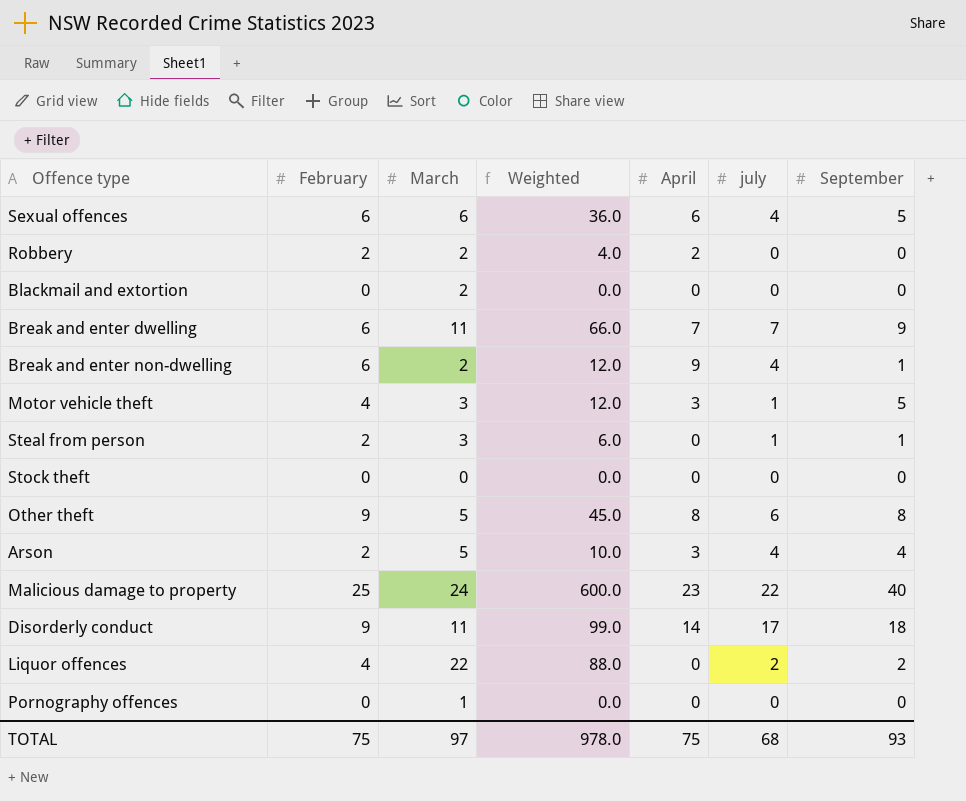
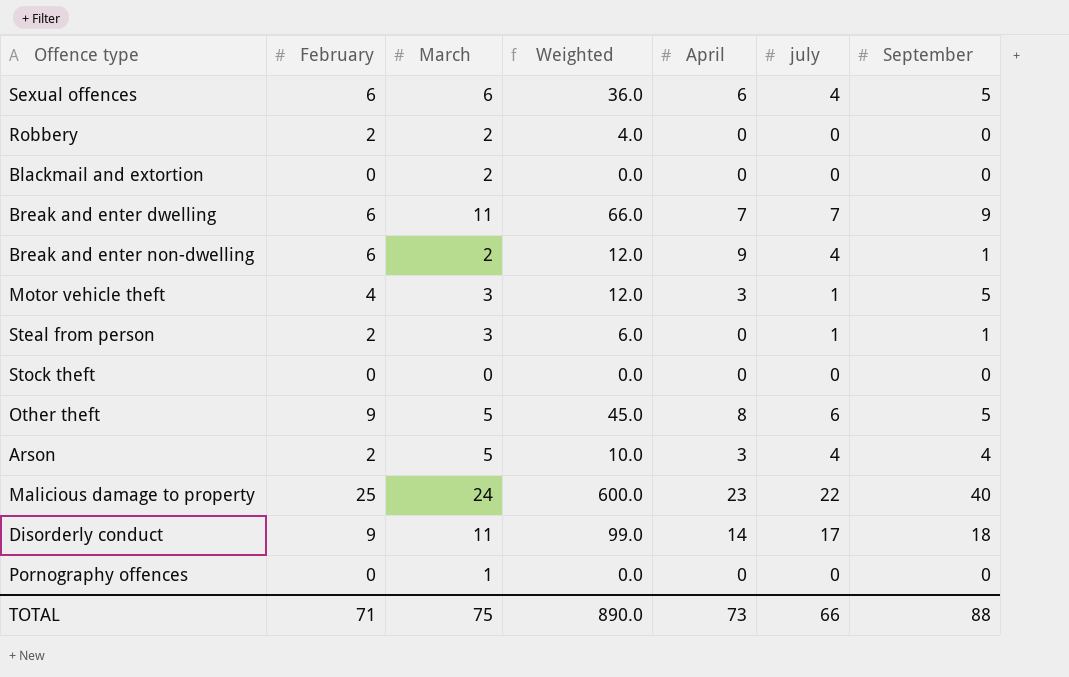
row Liquor offences: 4 | 22 | 88.0 | 0 | 2 | 2 -> none
Robbery | April: 2 -> 0
Other theft | September: 8 -> 5
TOTAL | February: 75 -> 71
TOTAL | March: 97 -> 75
TOTAL | Weighted: 978.0 -> 890.0
TOTAL | April: 75 -> 73
TOTAL | july: 68 -> 66
TOTAL | September: 93 -> 88

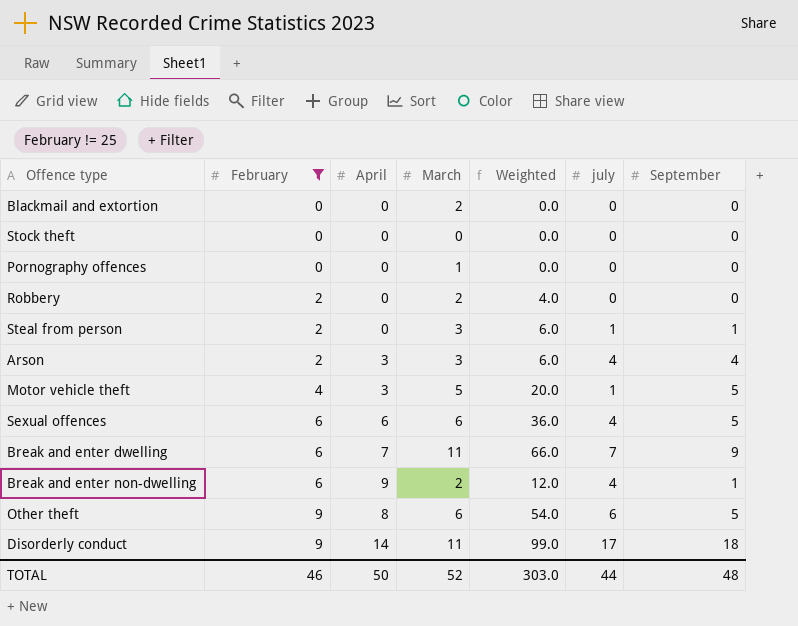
filter: none -> February != 25
row order: none -> February ascending
column April | position: 5 -> 3
Arson | March: 5 -> 3
Arson | Weighted: 10.0 -> 6.0
Motor vehicle theft | March: 3 -> 5
Motor vehicle theft | Weighted: 12.0 -> 20.0
Other theft | March: 5 -> 6
Other theft | Weighted: 45.0 -> 54.0
TOTAL | February: 71 -> 46
TOTAL | April: 73 -> 50
TOTAL | March: 75 -> 52
TOTAL | Weighted: 890.0 -> 303.0
TOTAL | july: 66 -> 44
TOTAL | September: 88 -> 48

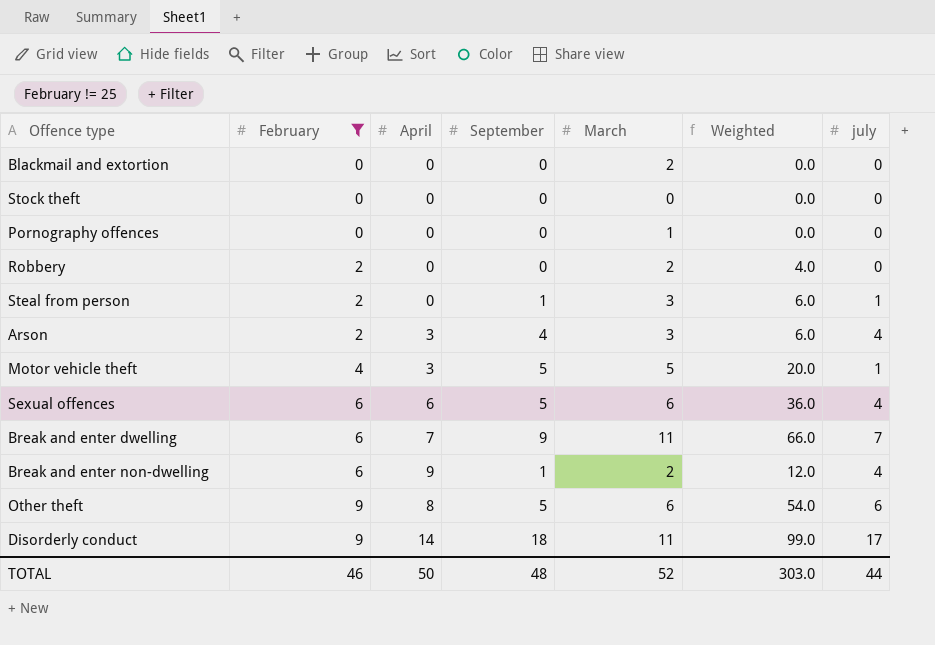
column September | position: 7 -> 4

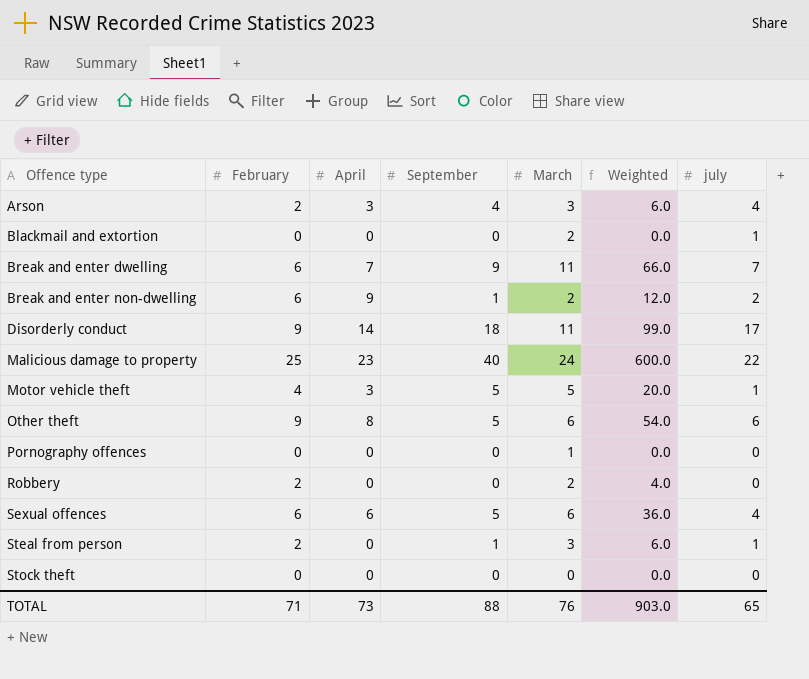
filter: February != 25 -> none
row order: February ascending -> Offence type ascending
Blackmail and extortion | july: 0 -> 1
Break and enter non-dwelling | july: 4 -> 2
TOTAL | February: 46 -> 71
TOTAL | April: 50 -> 73
TOTAL | September: 48 -> 88
TOTAL | March: 52 -> 76
TOTAL | Weighted: 303.0 -> 903.0
TOTAL | july: 44 -> 65

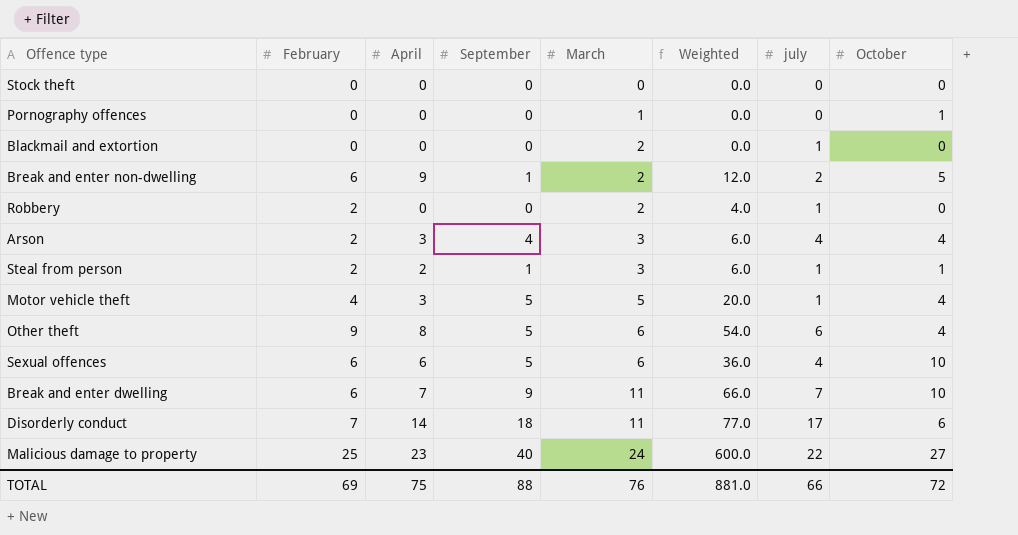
row order: Offence type ascending -> March ascending
column October | position: none -> 8
Robbery | july: 0 -> 1
Steal from person | April: 0 -> 2
Disorderly conduct | February: 9 -> 7
Disorderly conduct | Weighted: 99.0 -> 77.0
TOTAL | February: 71 -> 69
TOTAL | April: 73 -> 75
TOTAL | Weighted: 903.0 -> 881.0
TOTAL | july: 65 -> 66

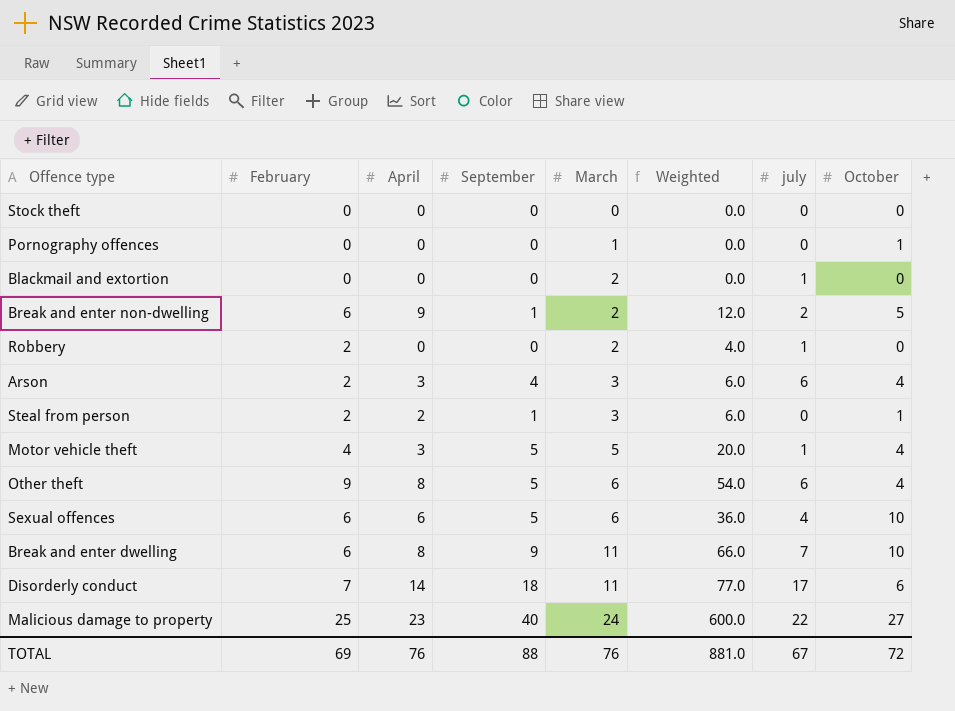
Arson | july: 4 -> 6
Steal from person | july: 1 -> 0
Break and enter dwelling | April: 7 -> 8
TOTAL | April: 75 -> 76
TOTAL | july: 66 -> 67

